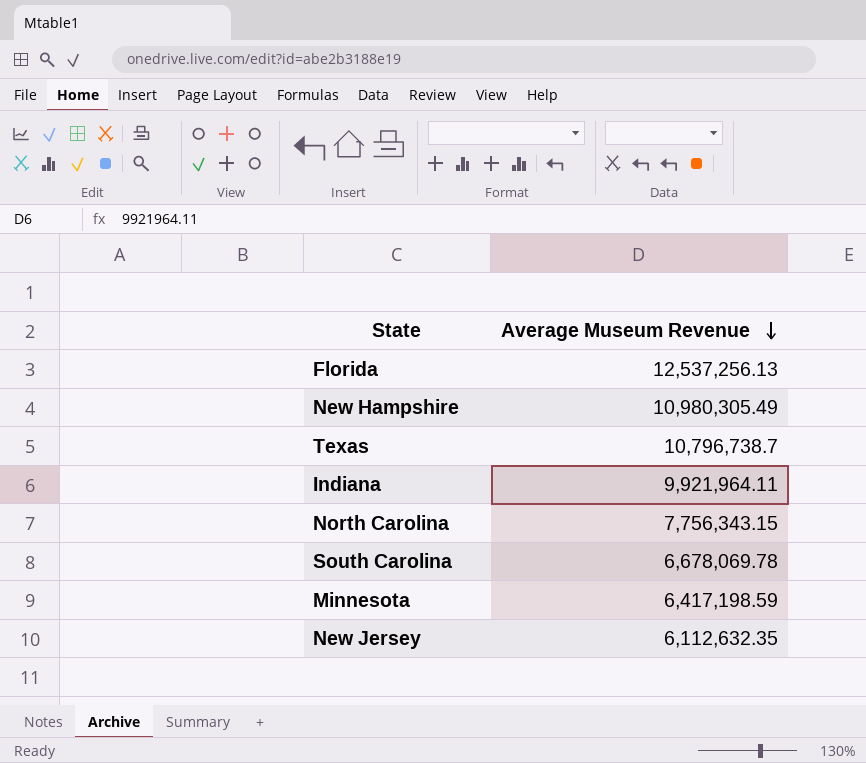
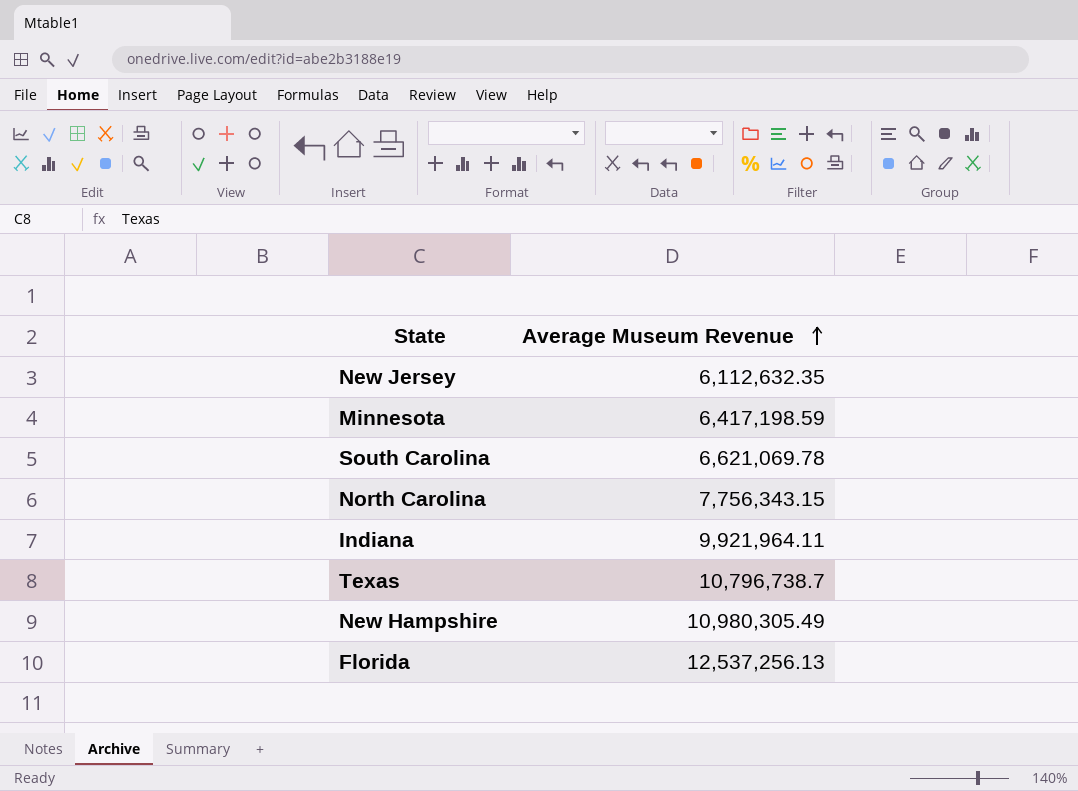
row order: Average Museum Revenue descending -> Average Museum Revenue ascending
South Carolina | Average Museum Revenue: 6,678,069.78 -> 6,621,069.78

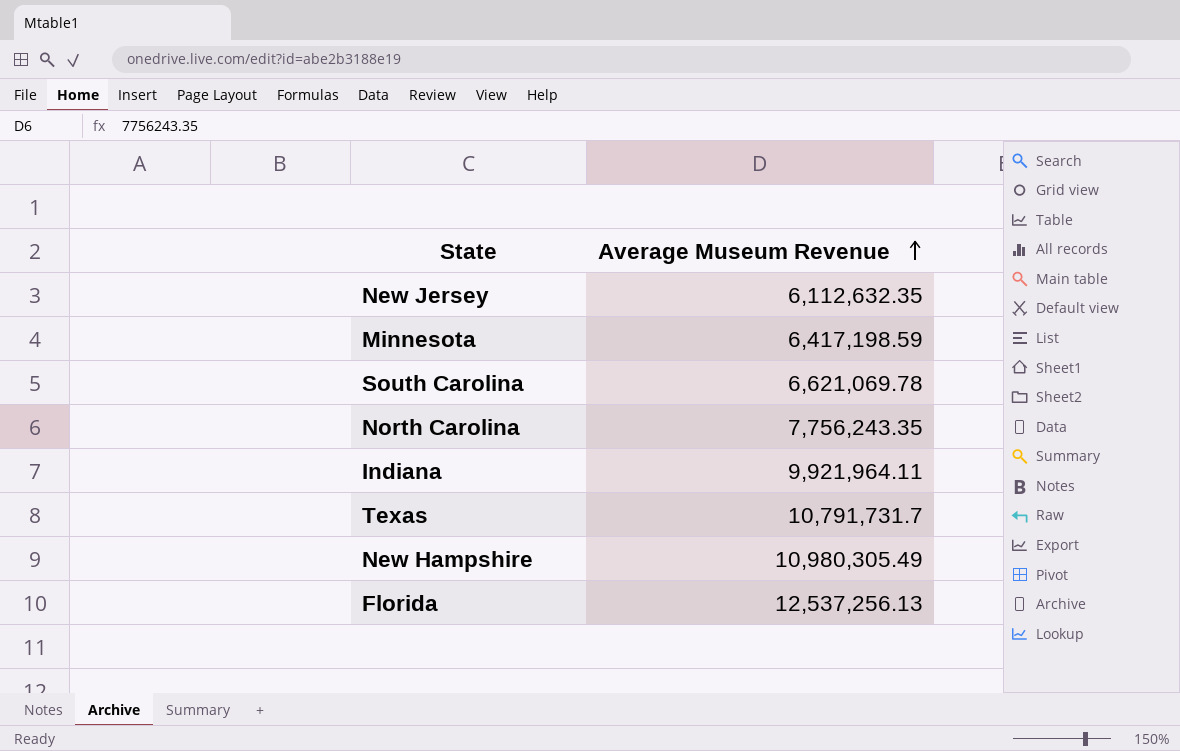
North Carolina | Average Museum Revenue: 7,756,343.15 -> 7,756,243.35
Texas | Average Museum Revenue: 10,796,738.7 -> 10,791,731.7

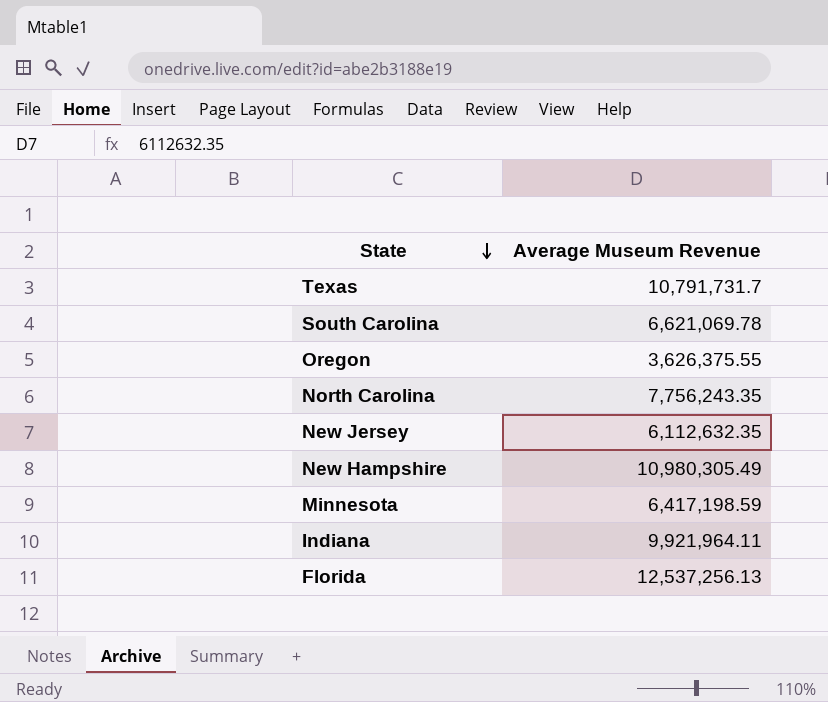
row order: Average Museum Revenue ascending -> State descending
row Oregon: none -> 3,626,375.55

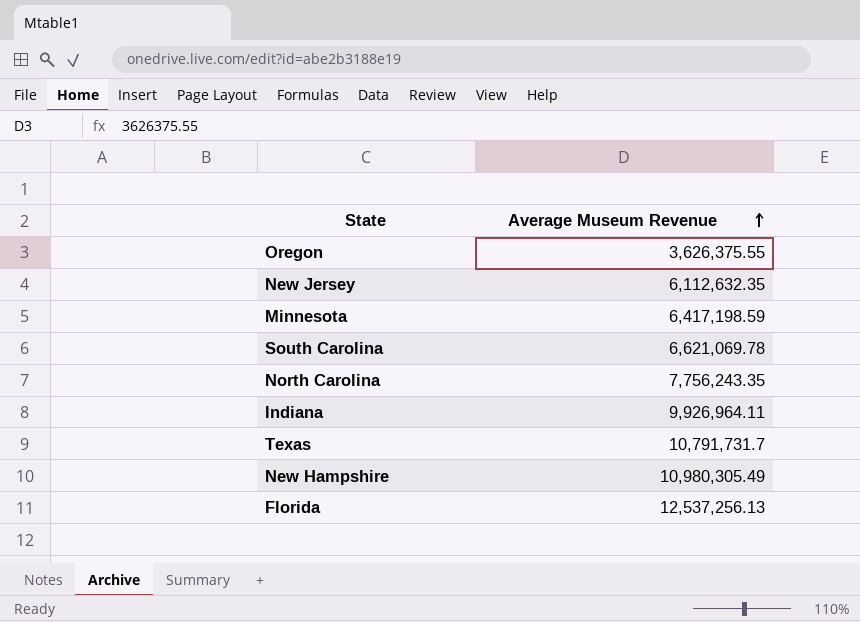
row order: State descending -> Average Museum Revenue ascending
Indiana | Average Museum Revenue: 9,921,964.11 -> 9,926,964.11

